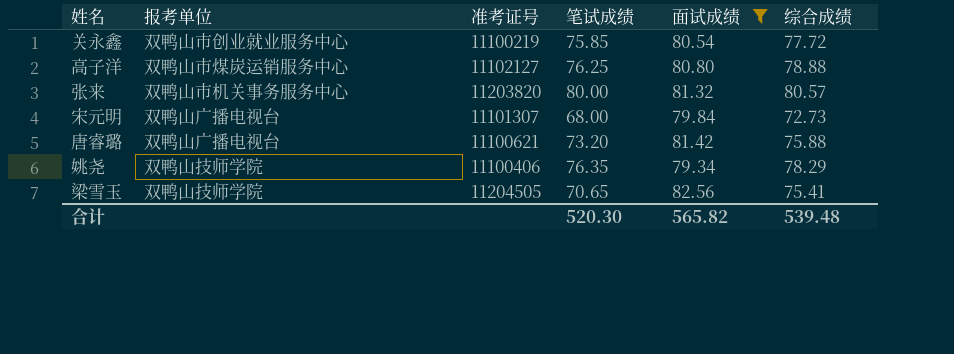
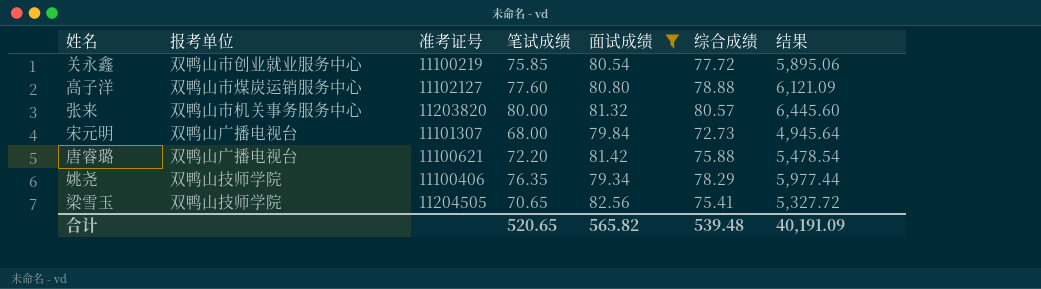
column 结果 | formula: none -> [笔试成绩] * [综合成绩]
高子洋 | 笔试成绩: 76.25 -> 77.60
唐睿璐 | 笔试成绩: 73.20 -> 72.20
合计 | 笔试成绩: 520.30 -> 520.65

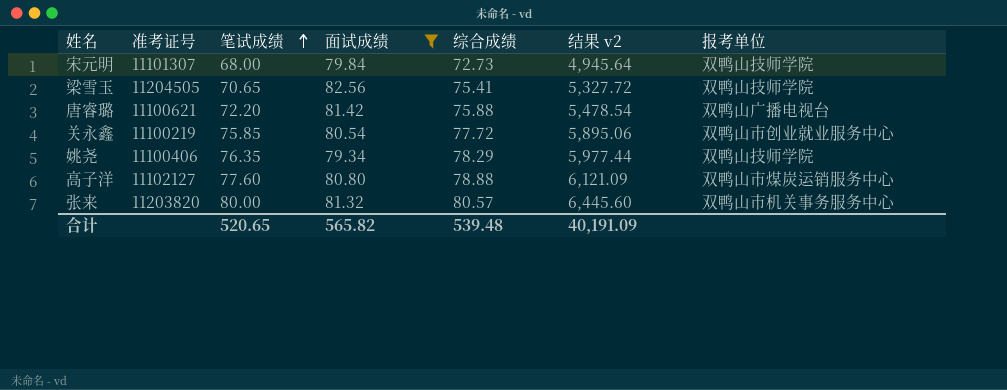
row order: none -> 笔试成绩 ascending
column name: 结果 -> 结果 v2
column 报考单位 | position: 2 -> 7
宋元明 | 报考单位: 双鸭山广播电视台 -> 双鸭山技师学院

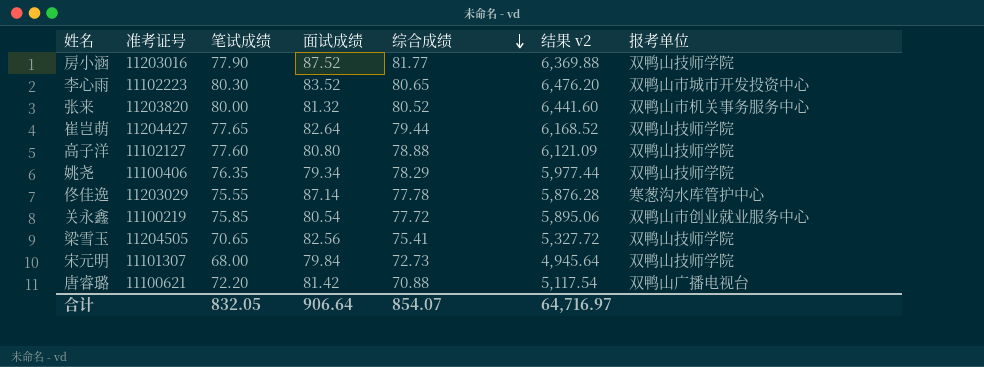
filter: 面试成绩 <= 82.56 -> none
row order: 笔试成绩 ascending -> 综合成绩 descending
张来 | 综合成绩: 80.57 -> 80.52
张来 | 结果 v2: 6,445.60 -> 6,441.60
高子洋 | 报考单位: 双鸭山市煤炭运销服务中心 -> 双鸭山技师学院
唐睿璐 | 综合成绩: 75.88 -> 70.88
唐睿璐 | 结果 v2: 5,478.54 -> 5,117.54
合计 | 笔试成绩: 520.65 -> 832.05
合计 | 面试成绩: 565.82 -> 906.64
合计 | 综合成绩: 539.48 -> 854.07
合计 | 结果 v2: 40,191.09 -> 64,716.97

